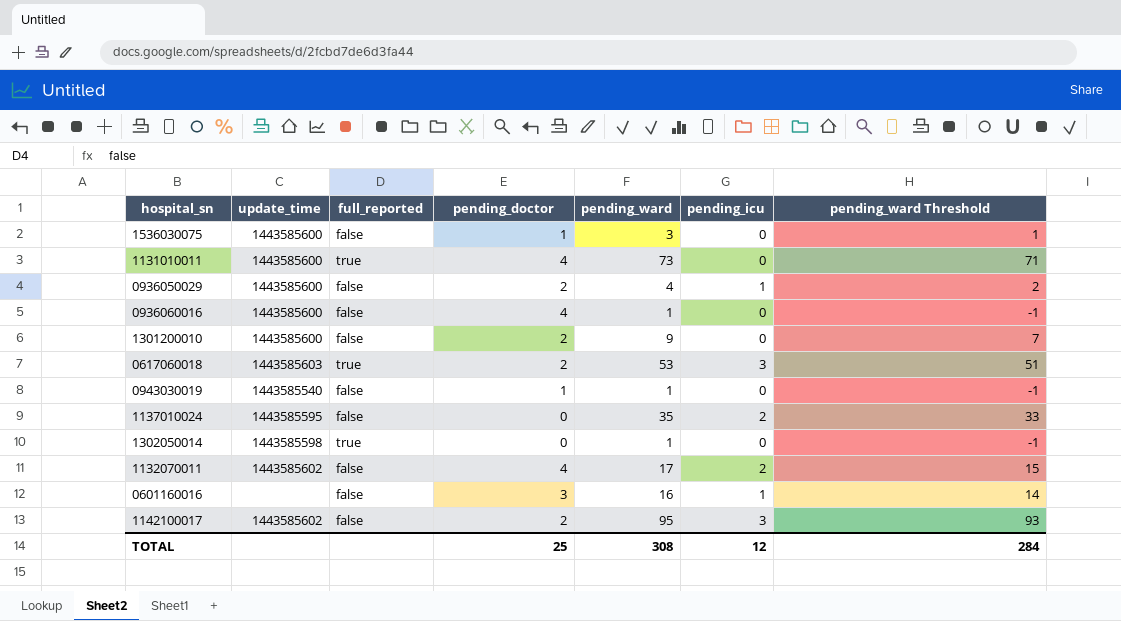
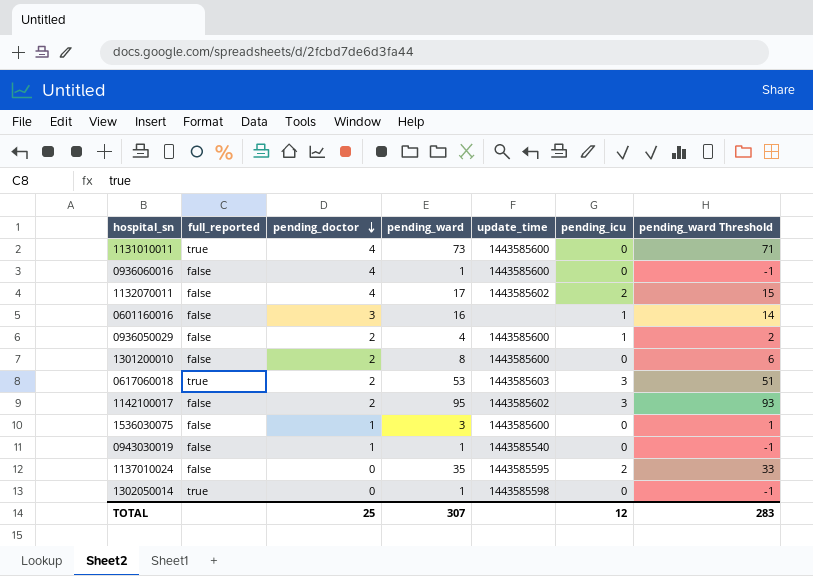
row order: none -> pending_doctor descending
column update_time | position: 2 -> 5
1301200010 | pending_ward: 9 -> 8
1301200010 | pending_ward Threshold: 7 -> 6
TOTAL | pending_ward: 308 -> 307
TOTAL | pending_ward Threshold: 284 -> 283

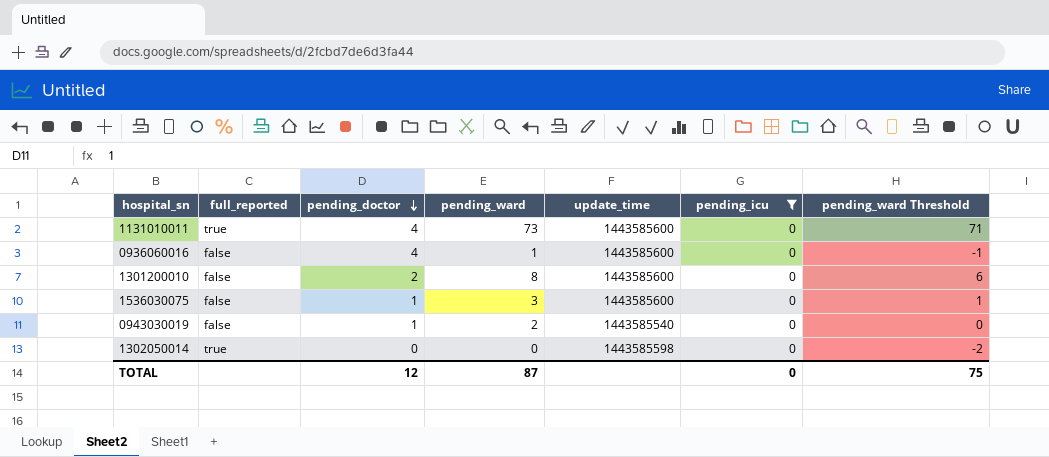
filter: none -> pending_icu = 0
0943030019 | pending_ward: 1 -> 2
0943030019 | pending_ward Threshold: -1 -> 0
1302050014 | pending_ward: 1 -> 0
1302050014 | pending_ward Threshold: -1 -> -2
TOTAL | pending_doctor: 25 -> 12
TOTAL | pending_ward: 307 -> 87
TOTAL | pending_icu: 12 -> 0
TOTAL | pending_ward Threshold: 283 -> 75

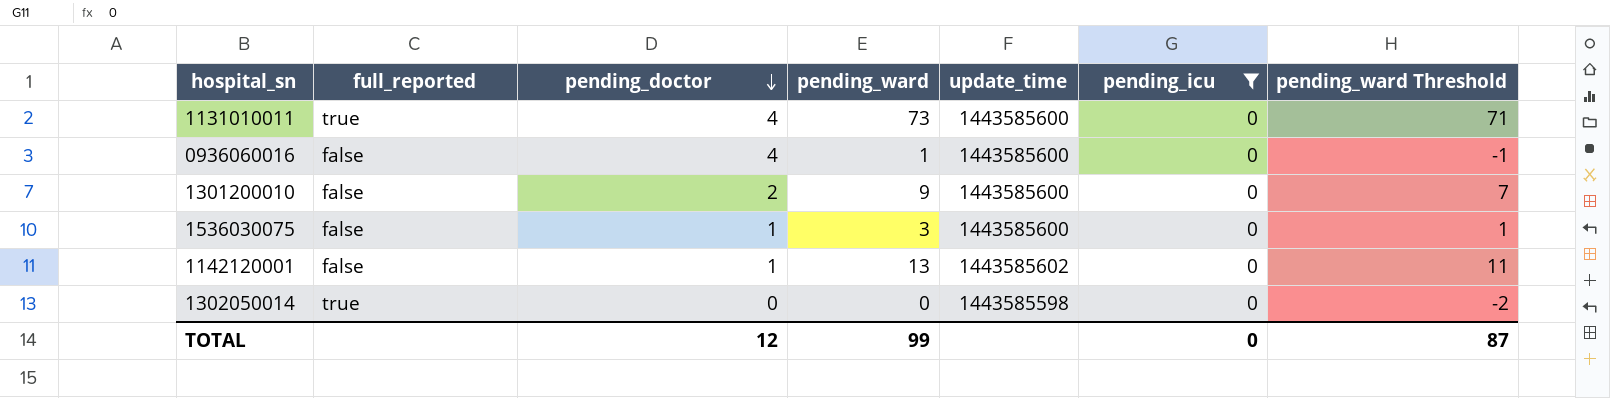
row 0943030019: false | 1 | 2 | 1443585540 | 0 | 0 -> none
1301200010 | pending_ward: 8 -> 9
1301200010 | pending_ward Threshold: 6 -> 7
row 1142120001: none -> false | 1 | 13 | 1443585602 | 0 | 11
TOTAL | pending_ward: 87 -> 99
TOTAL | pending_ward Threshold: 75 -> 87

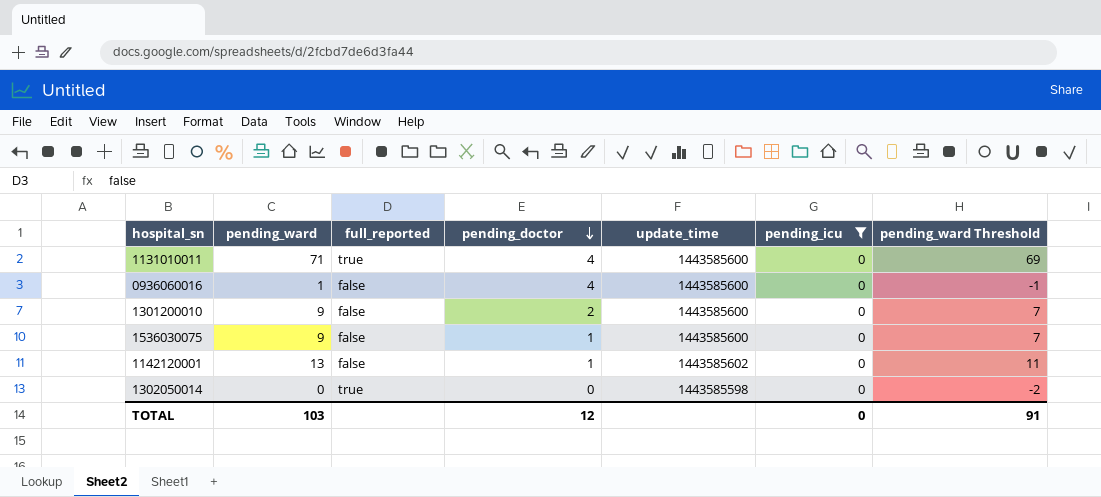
column pending_ward | position: 4 -> 2
1131010011 | pending_ward: 73 -> 71
1131010011 | pending_ward Threshold: 71 -> 69
1536030075 | pending_ward: 3 -> 9
1536030075 | pending_ward Threshold: 1 -> 7
TOTAL | pending_ward: 99 -> 103
TOTAL | pending_ward Threshold: 87 -> 91

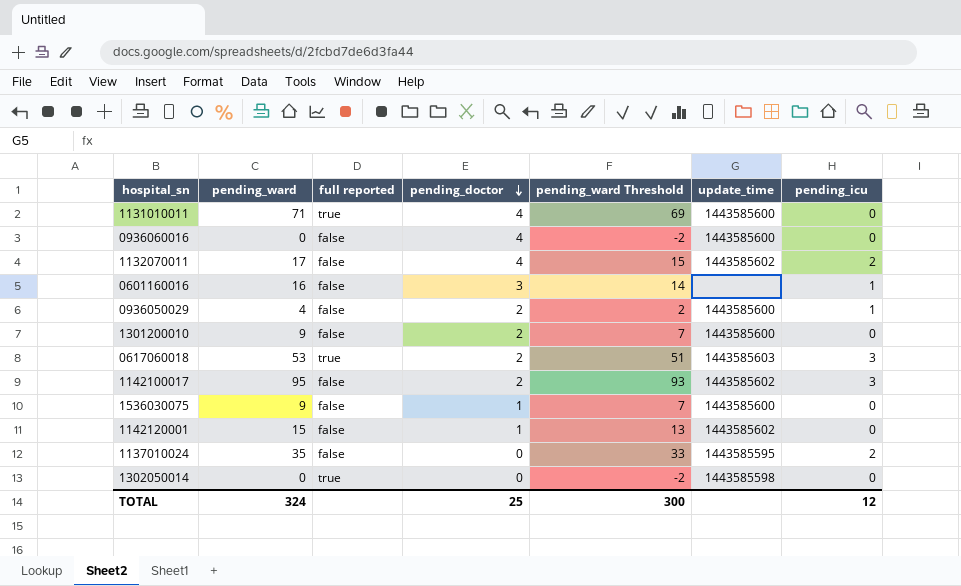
filter: pending_icu = 0 -> none
column name: full_reported -> full reported
column pending_ward Threshold | position: 7 -> 5
0936060016 | pending_ward: 1 -> 0
0936060016 | pending_ward Threshold: -1 -> -2
1142120001 | pending_ward: 13 -> 15
1142120001 | pending_ward Threshold: 11 -> 13
TOTAL | pending_ward: 103 -> 324
TOTAL | pending_doctor: 12 -> 25
TOTAL | pending_ward Threshold: 91 -> 300
TOTAL | pending_icu: 0 -> 12

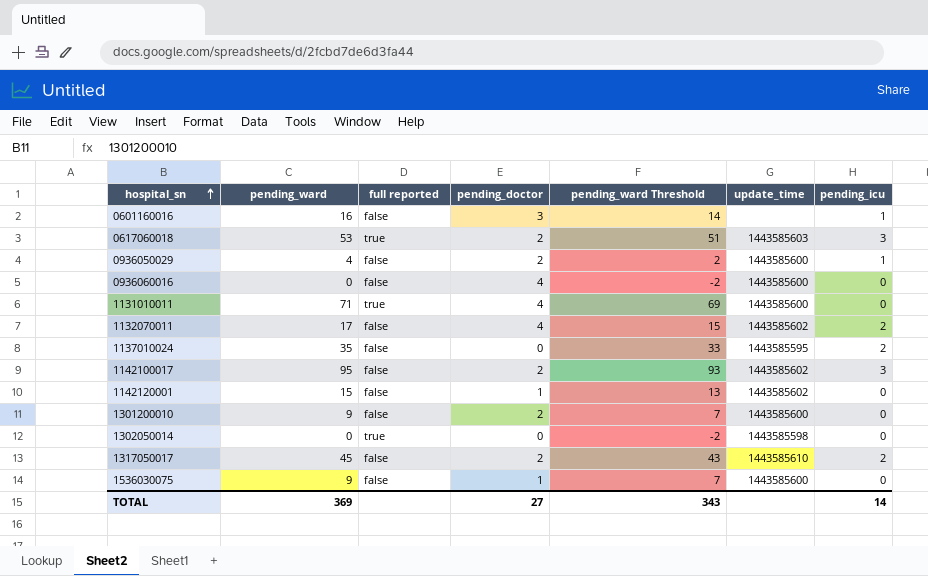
row order: pending_doctor descending -> hospital_sn ascending
row 1317050017: none -> 45 | false | 2 | 43 | 1443585610 | 2
TOTAL | pending_ward: 324 -> 369
TOTAL | pending_doctor: 25 -> 27
TOTAL | pending_ward Threshold: 300 -> 343
TOTAL | pending_icu: 12 -> 14

